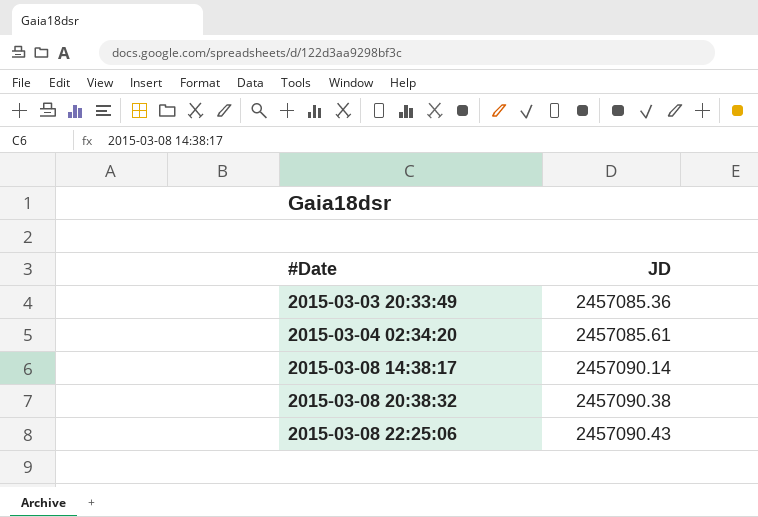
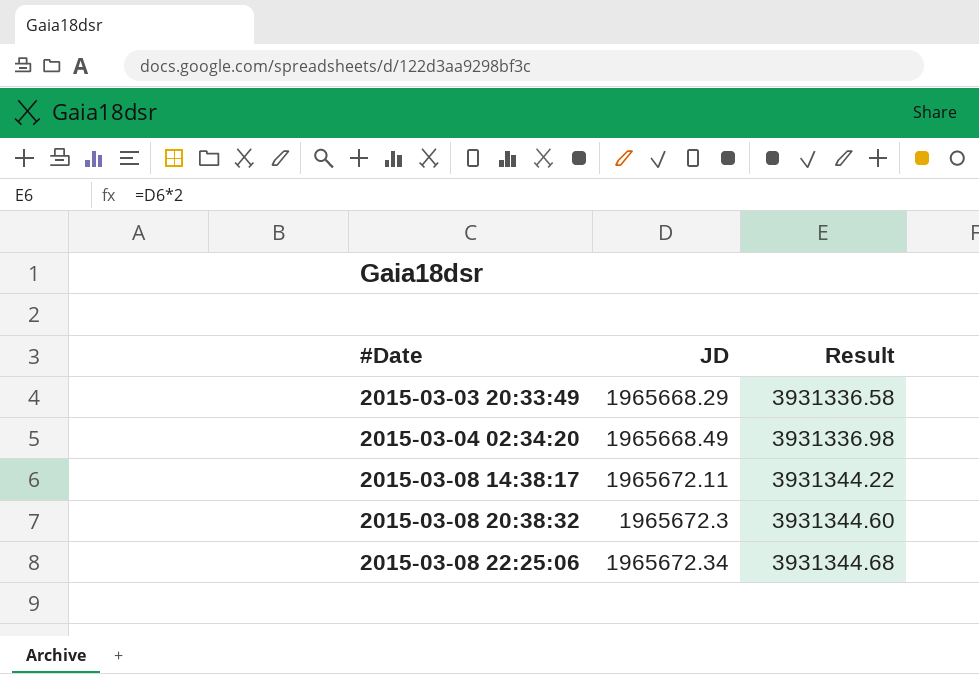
column Result | formula: none -> [JD] * 2
2015-03-03 20:33:49 | JD: 2457085.36 -> 1965668.29
2015-03-04 02:34:20 | JD: 2457085.61 -> 1965668.49
2015-03-08 14:38:17 | JD: 2457090.14 -> 1965672.11
2015-03-08 20:38:32 | JD: 2457090.38 -> 1965672.3
2015-03-08 22:25:06 | JD: 2457090.43 -> 1965672.34

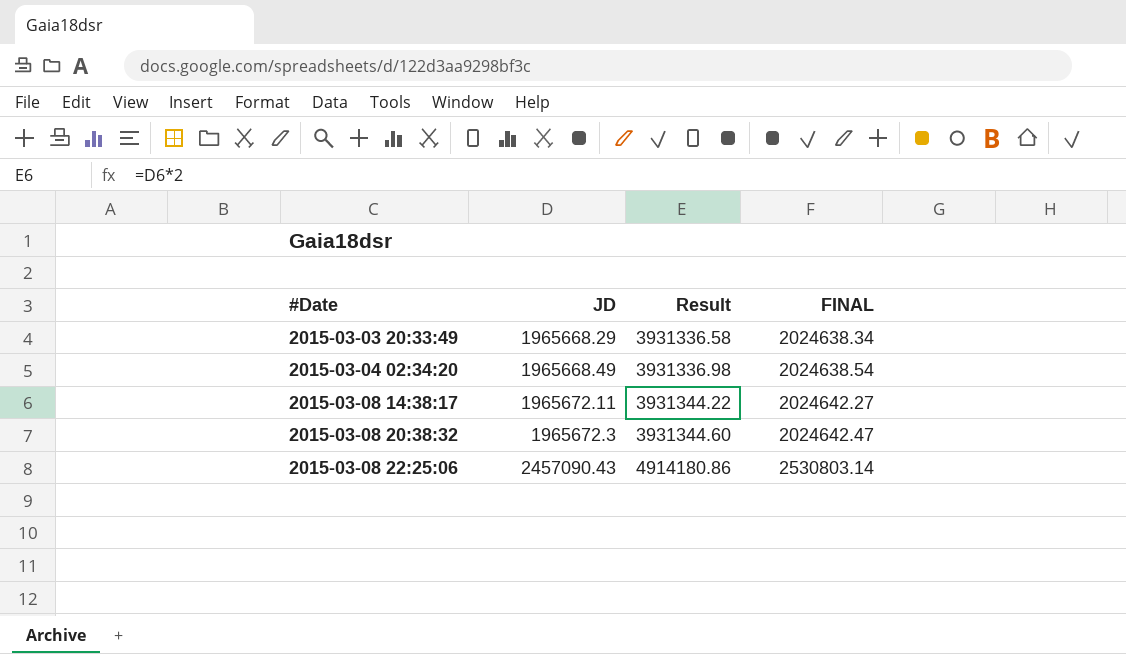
column FINAL | formula: none -> [JD] * 1.03
2015-03-08 22:25:06 | JD: 1965672.34 -> 2457090.43
2015-03-08 22:25:06 | Result: 3931344.68 -> 4914180.86

